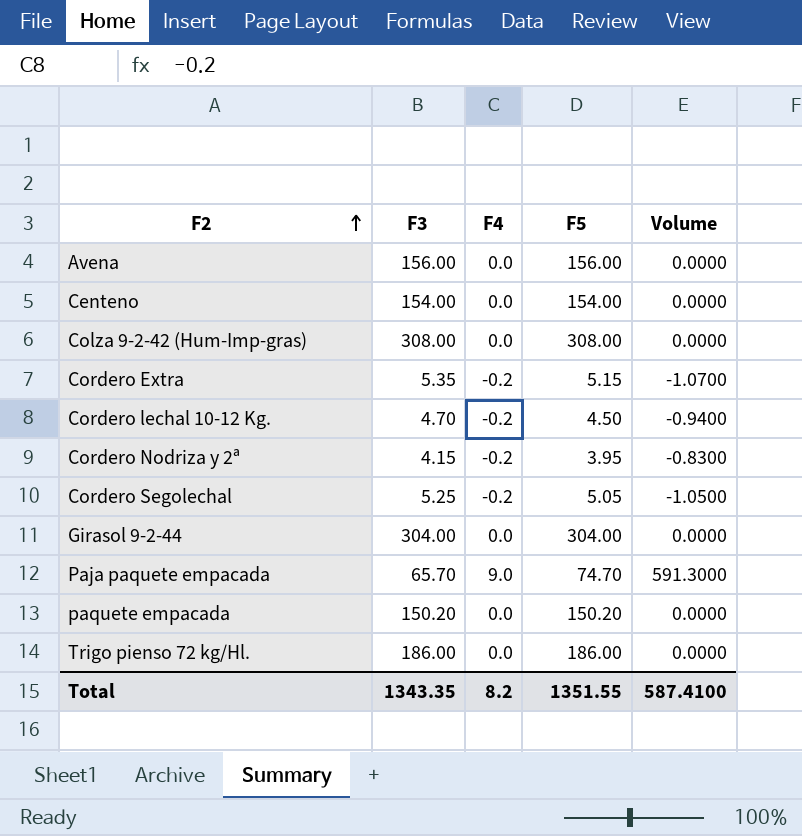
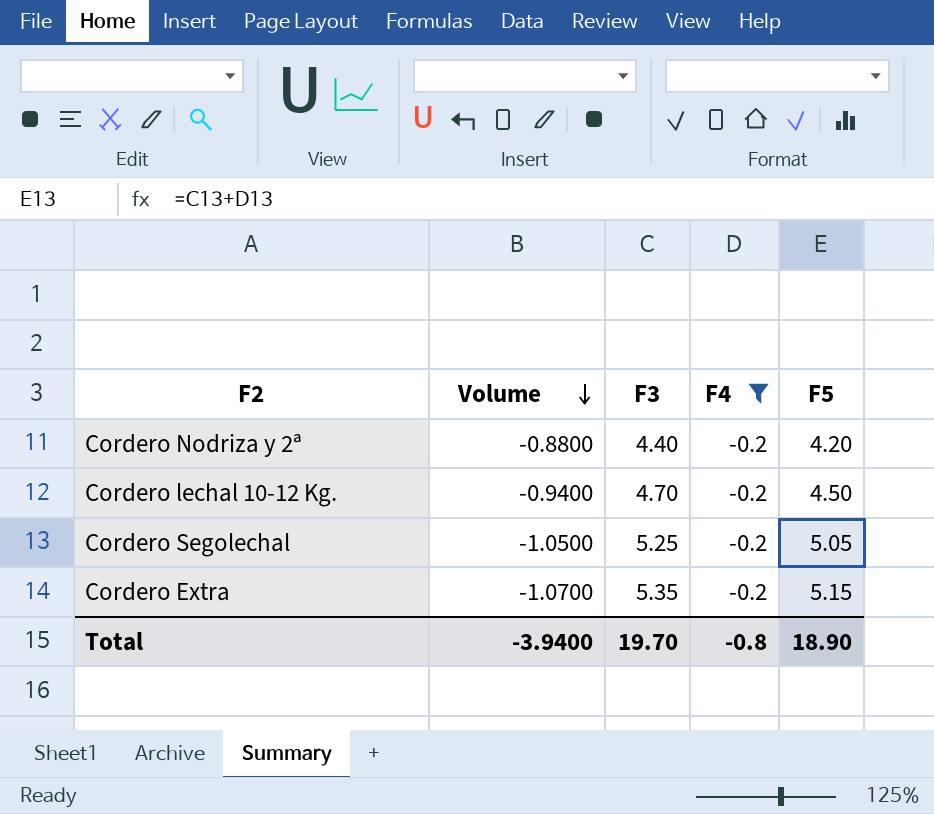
filter: none -> F4 = -0.2
row order: F2 ascending -> Volume descending
column Volume | position: 5 -> 2
Cordero Nodriza y 2ª | Volume: -0.8300 -> -0.8800
Cordero Nodriza y 2ª | F3: 4.15 -> 4.40
Cordero Nodriza y 2ª | F5: 3.95 -> 4.20
Total | Volume: 587.4100 -> -3.9400
Total | F3: 1343.35 -> 19.70
Total | F4: 8.2 -> -0.8
Total | F5: 1351.55 -> 18.90

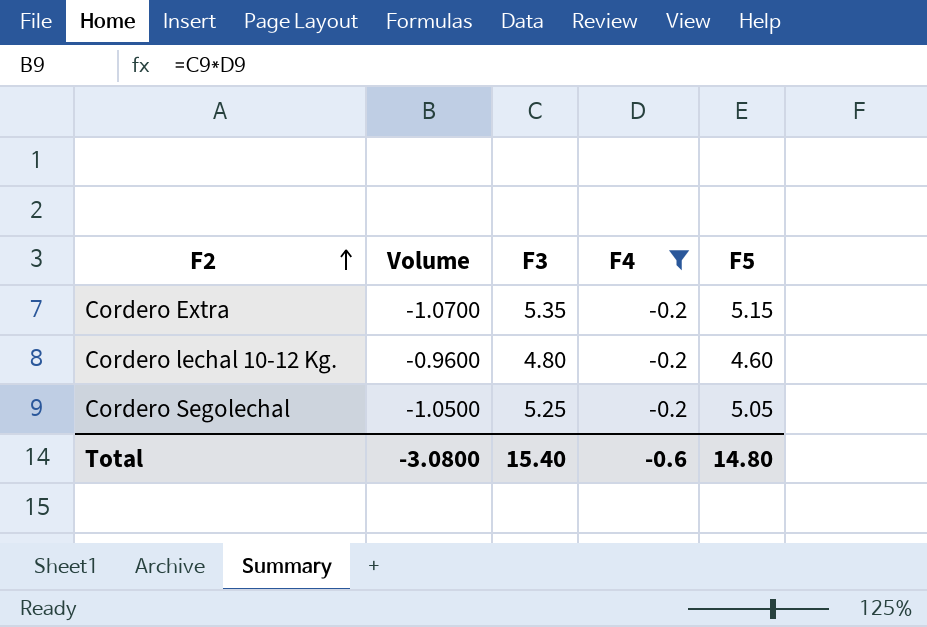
row order: Volume descending -> F2 ascending
row Cordero Nodriza y 2ª: -0.8800 | 4.40 | -0.2 | 4.20 -> none
Cordero lechal 10-12 Kg. | Volume: -0.9400 -> -0.9600
Cordero lechal 10-12 Kg. | F3: 4.70 -> 4.80
Cordero lechal 10-12 Kg. | F5: 4.50 -> 4.60
Total | Volume: -3.9400 -> -3.0800
Total | F3: 19.70 -> 15.40
Total | F4: -0.8 -> -0.6
Total | F5: 18.90 -> 14.80

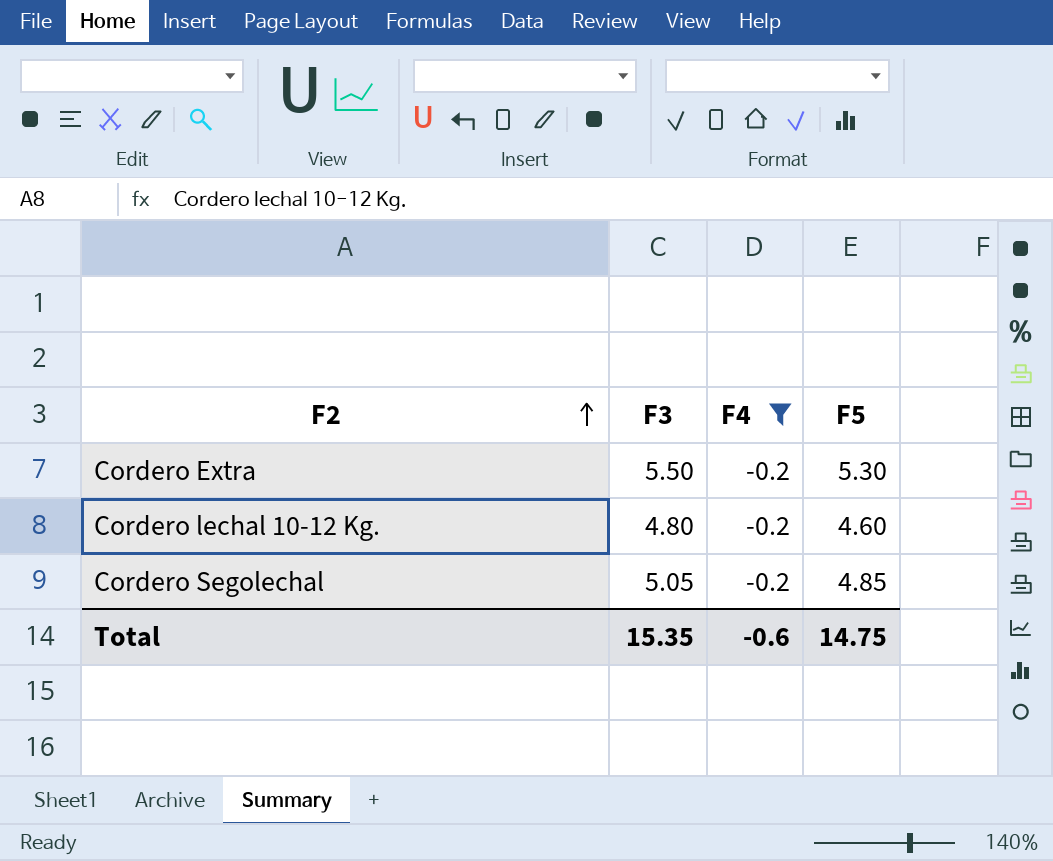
column Volume | formula: [F3] * [F4] -> none
Cordero Extra | F3: 5.35 -> 5.50
Cordero Extra | F5: 5.15 -> 5.30
Cordero Segolechal | F3: 5.25 -> 5.05
Cordero Segolechal | F5: 5.05 -> 4.85
Total | F3: 15.40 -> 15.35
Total | F5: 14.80 -> 14.75

